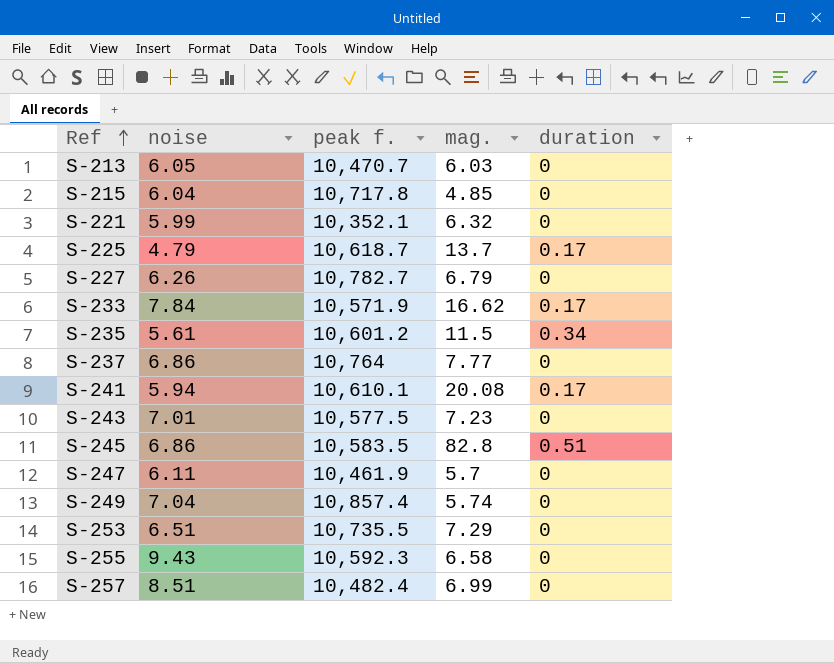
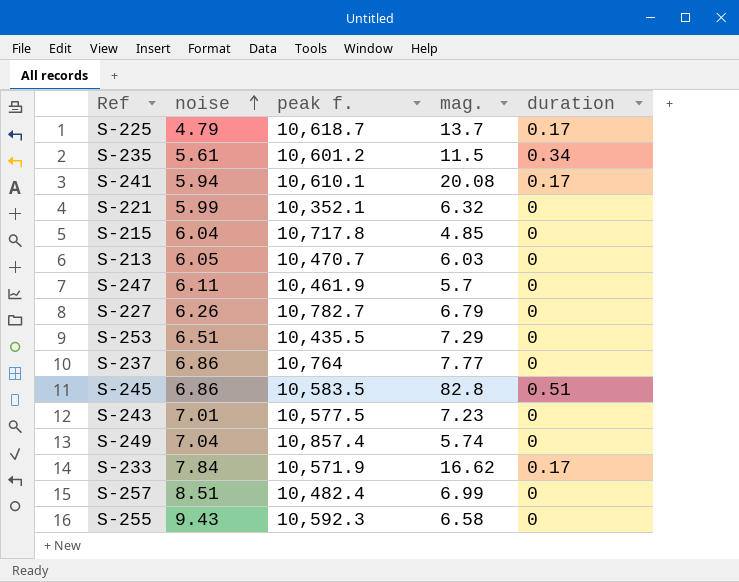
row order: Ref ascending -> noise ascending
S-253 | peak f.: 10,735.5 -> 10,435.5

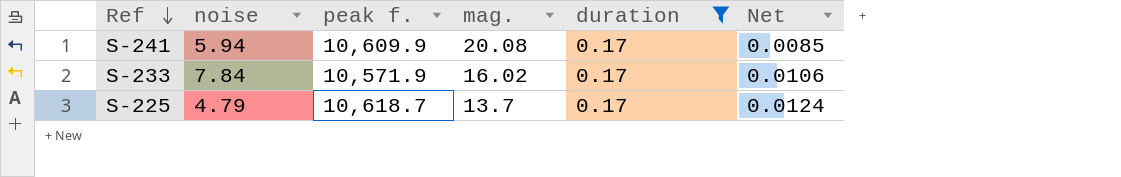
filter: none -> duration = 0.17
row order: noise ascending -> Ref descending
column Net | formula: none -> [duration] / [mag.]
S-241 | peak f.: 10,610.1 -> 10,609.9
S-233 | mag.: 16.62 -> 16.02

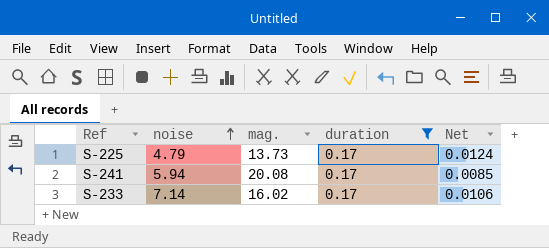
row order: Ref descending -> noise ascending
column peak f. | position: 3 -> none
S-225 | mag.: 13.7 -> 13.73
S-233 | noise: 7.84 -> 7.14

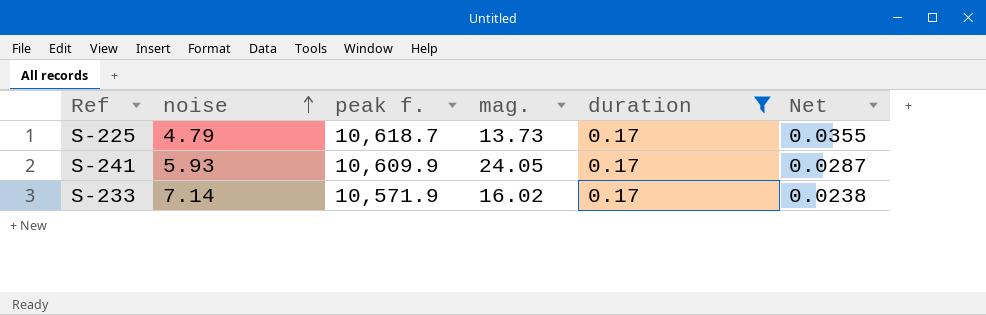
column peak f. | position: none -> 3
column Net | formula: [duration] / [mag.] -> [duration] / [noise]
S-241 | noise: 5.94 -> 5.93
S-241 | mag.: 20.08 -> 24.05

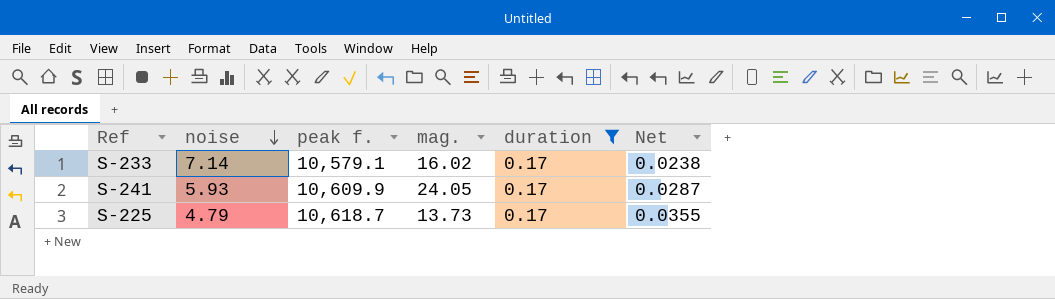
row order: noise ascending -> noise descending
S-233 | peak f.: 10,571.9 -> 10,579.1

